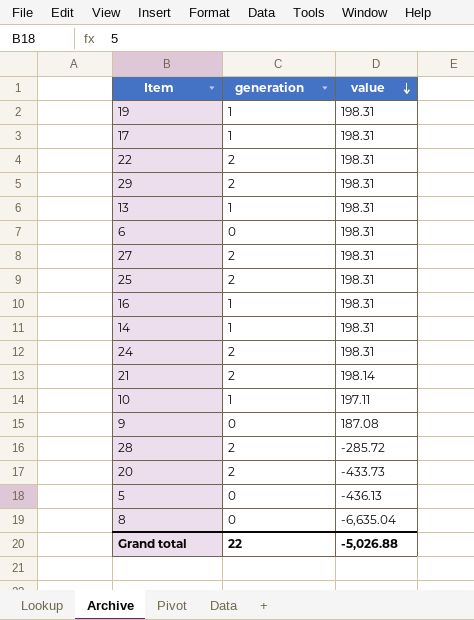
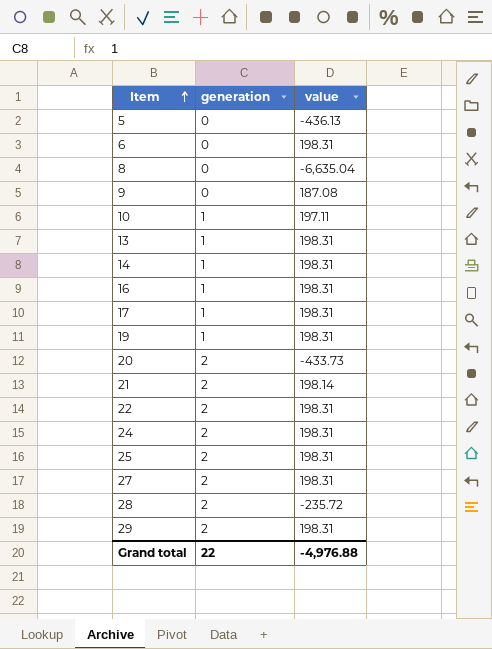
row order: value descending -> Item ascending
28 | value: -285.72 -> -235.72
Grand total | value: -5,026.88 -> -4,976.88

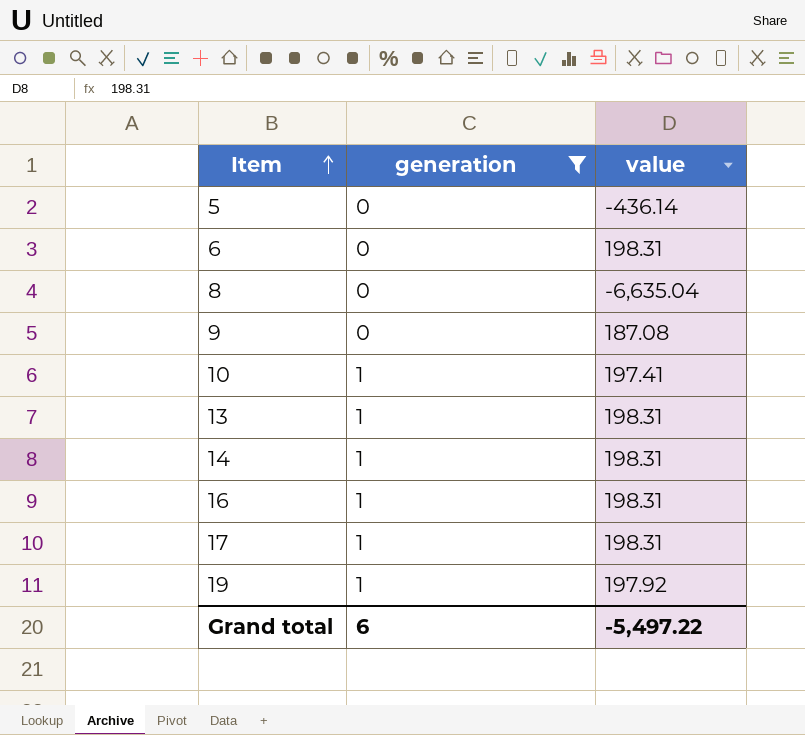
filter: none -> generation != 2
5 | value: -436.13 -> -436.14
10 | value: 197.11 -> 197.41
19 | value: 198.31 -> 197.92
Grand total | generation: 22 -> 6
Grand total | value: -4,976.88 -> -5,497.22

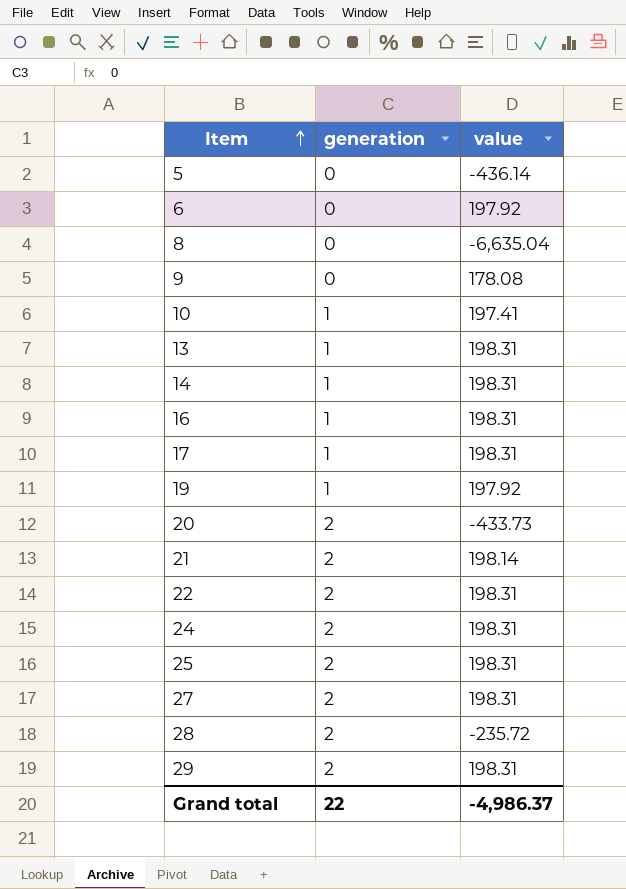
filter: generation != 2 -> none
6 | value: 198.31 -> 197.92
9 | value: 187.08 -> 178.08
Grand total | generation: 6 -> 22
Grand total | value: -5,497.22 -> -4,986.37

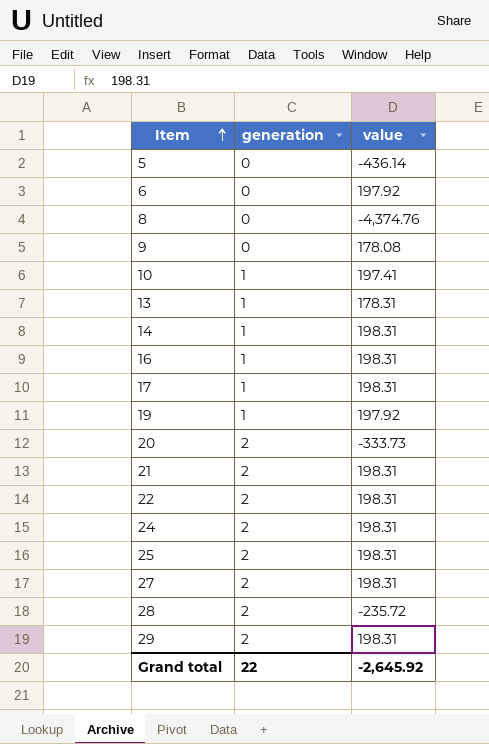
8 | value: -6,635.04 -> -4,374.76
13 | value: 198.31 -> 178.31
20 | value: -433.73 -> -333.73
21 | value: 198.14 -> 198.31
Grand total | value: -4,986.37 -> -2,645.92

